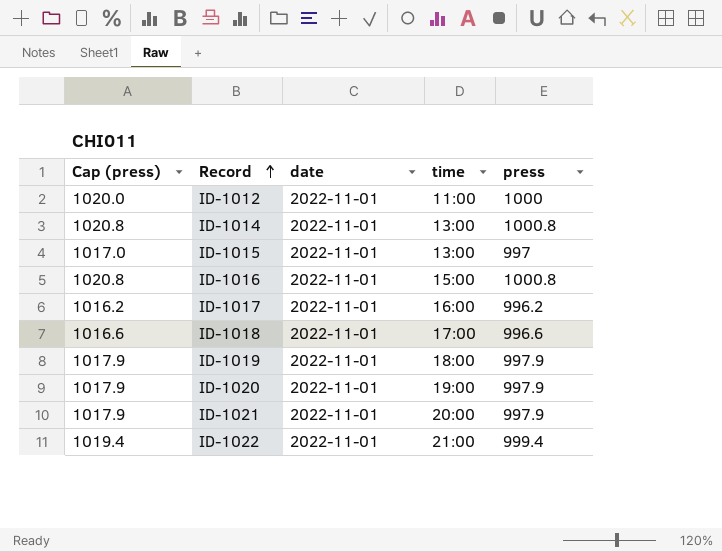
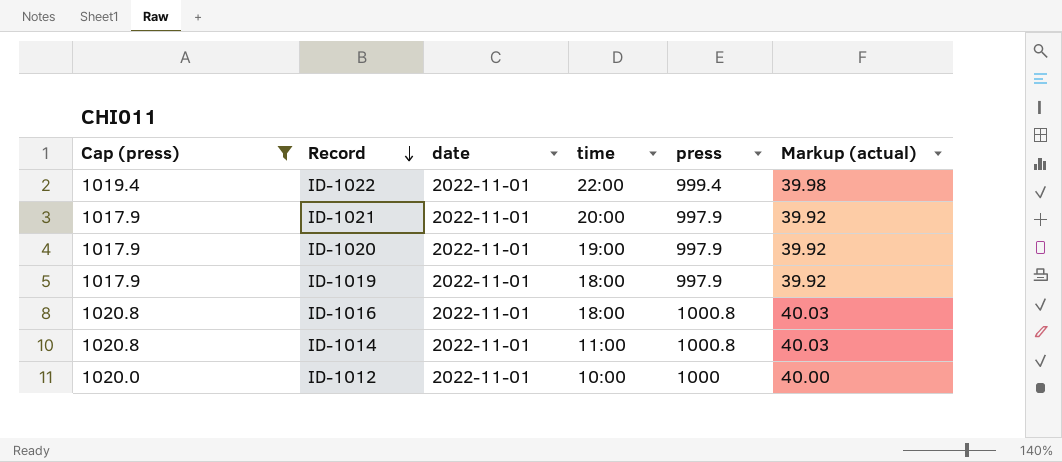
filter: none -> Cap (press) >= 1017.9
row order: Record ascending -> Record descending
column Markup (actual) | formula: none -> [press] * 0.04
ID-1022 | time: 21:00 -> 22:00
ID-1016 | time: 15:00 -> 18:00
ID-1014 | time: 13:00 -> 11:00
ID-1012 | time: 11:00 -> 10:00

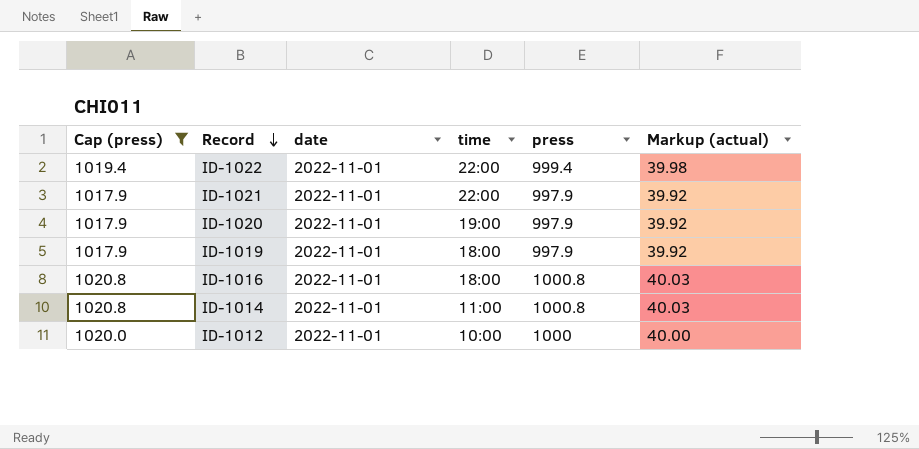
ID-1021 | time: 20:00 -> 22:00

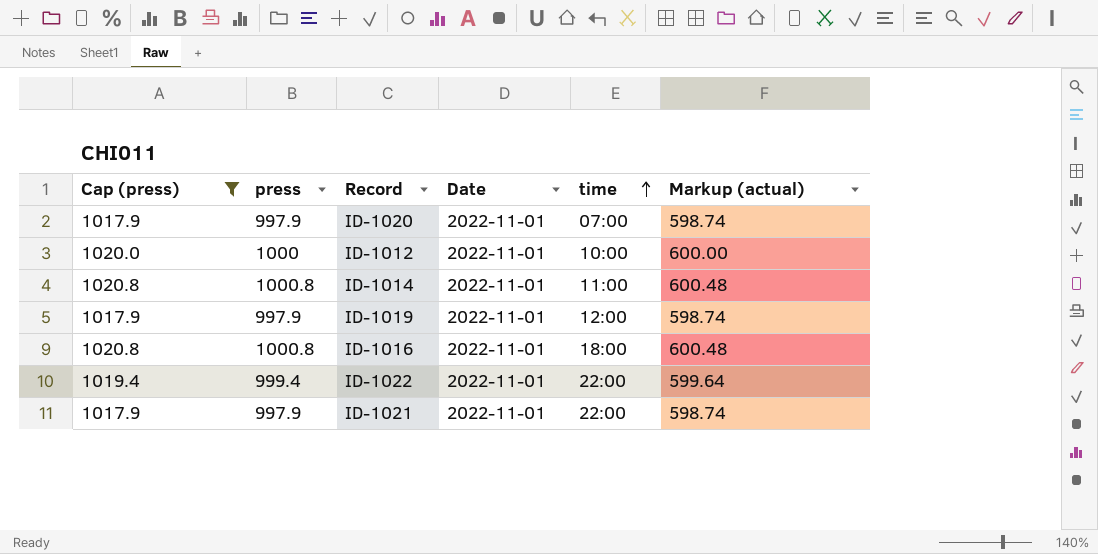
row order: Record descending -> time ascending
column press | position: 5 -> 2
column name: date -> Date
column Markup (actual) | formula: [press] * 0.04 -> [press] * 0.6
ID-1020 | time: 19:00 -> 07:00
ID-1019 | time: 18:00 -> 12:00

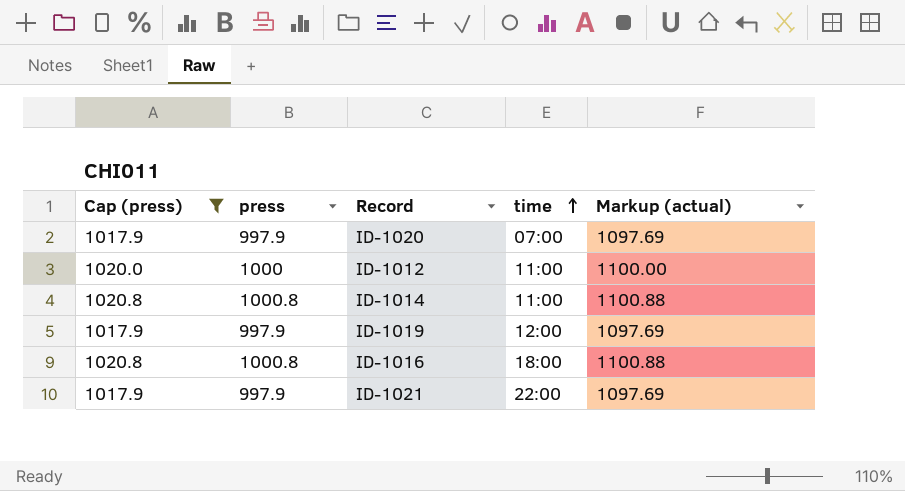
column Date | position: 4 -> none
column Markup (actual) | formula: [press] * 0.6 -> [press] * 1.1
row ID-1022: 1019.4 | 999.4 | 2022-11-01 | 22:00 | 599.64 -> none
ID-1012 | time: 10:00 -> 11:00

